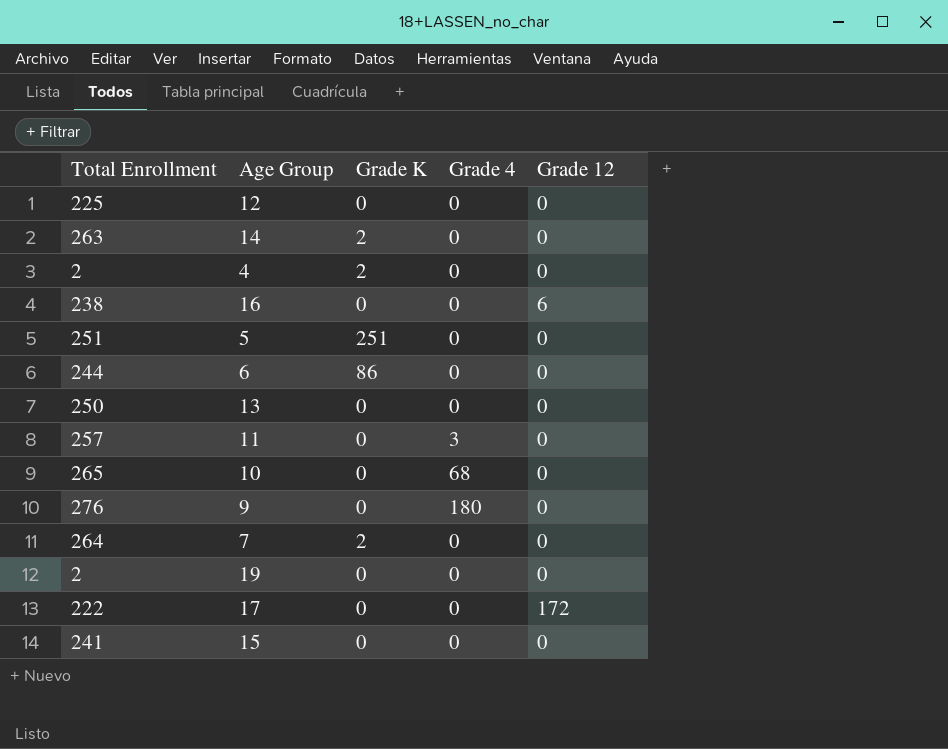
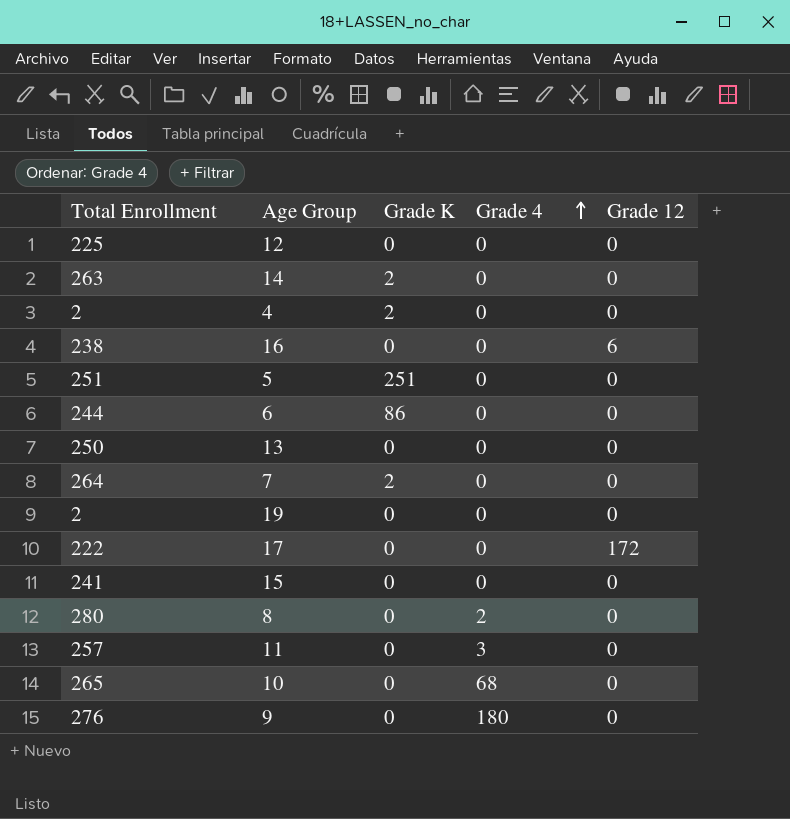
row order: none -> Grade 4 ascending
row 8: none -> 280 | 0 | 2 | 0

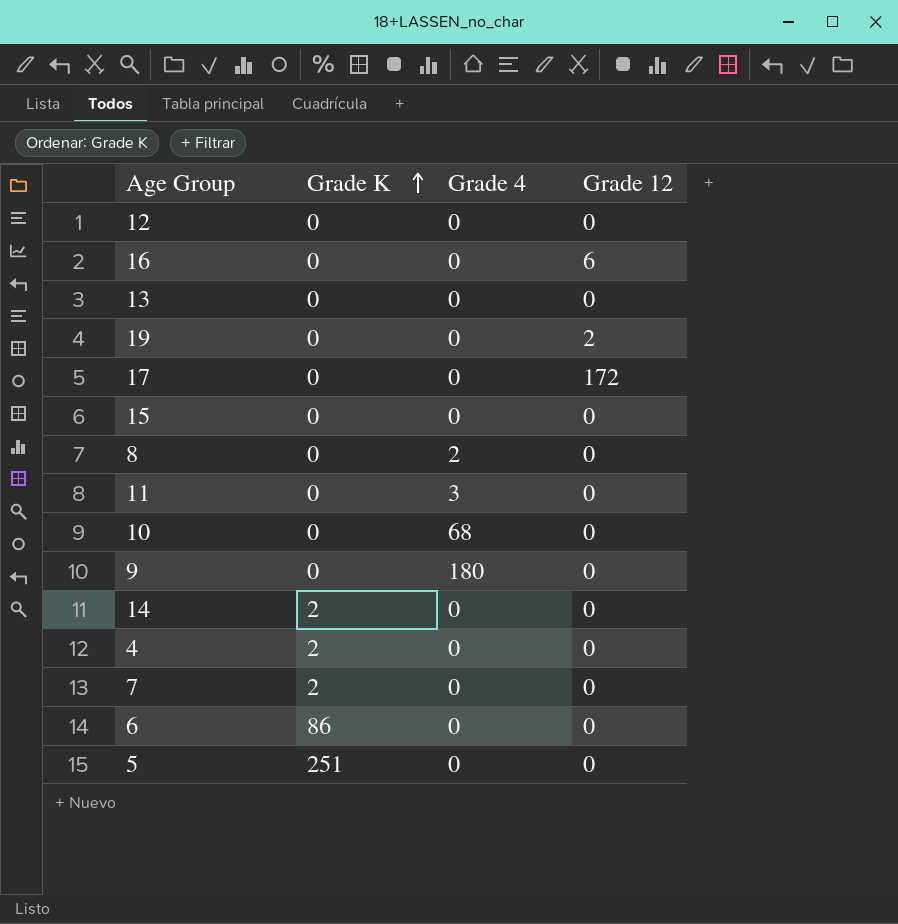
row order: Grade 4 ascending -> Grade K ascending
column Total Enrollment | position: 1 -> none
19 | Grade 12: 0 -> 2

